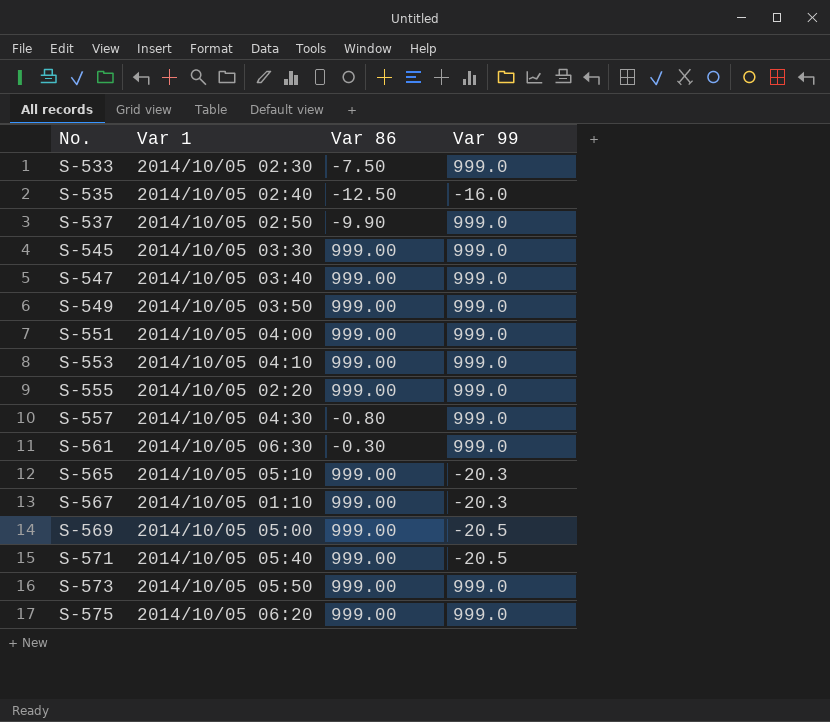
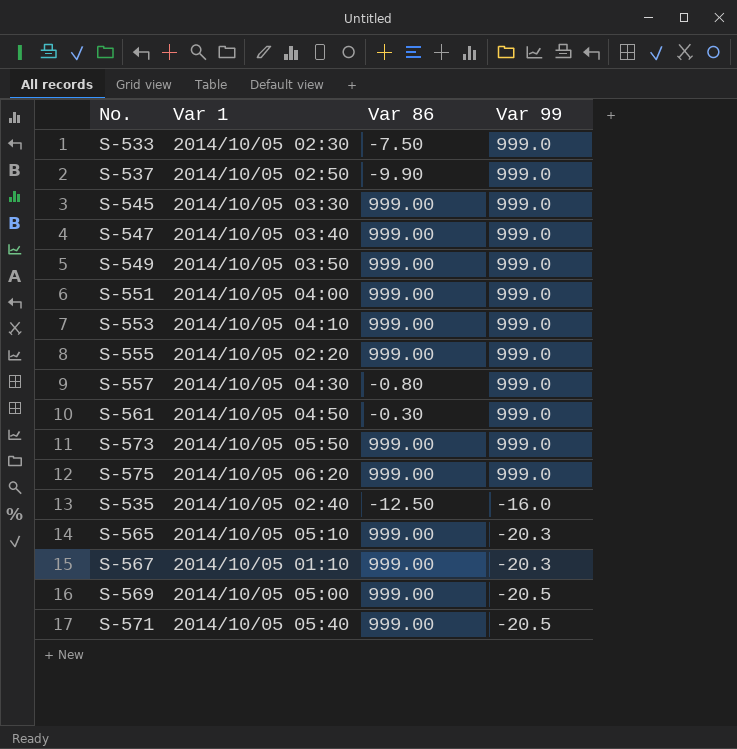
row order: No. ascending -> Var 99 descending
S-561 | Var 1: 2014/10/05 06:30 -> 2014/10/05 04:50

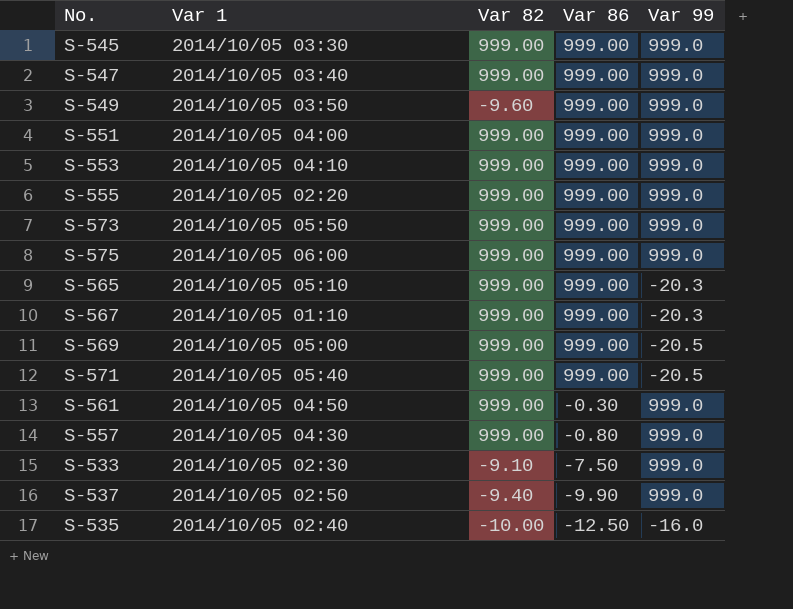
row order: Var 99 descending -> Var 86 descending
column Var 82 | position: none -> 3
S-575 | Var 1: 2014/10/05 06:20 -> 2014/10/05 06:00

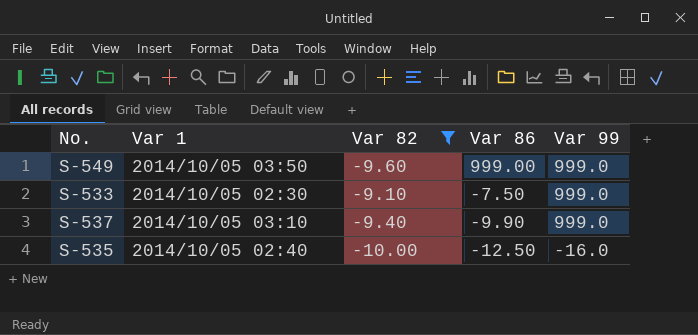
filter: none -> Var 82 != 999.00
S-537 | Var 1: 2014/10/05 02:50 -> 2014/10/05 03:10

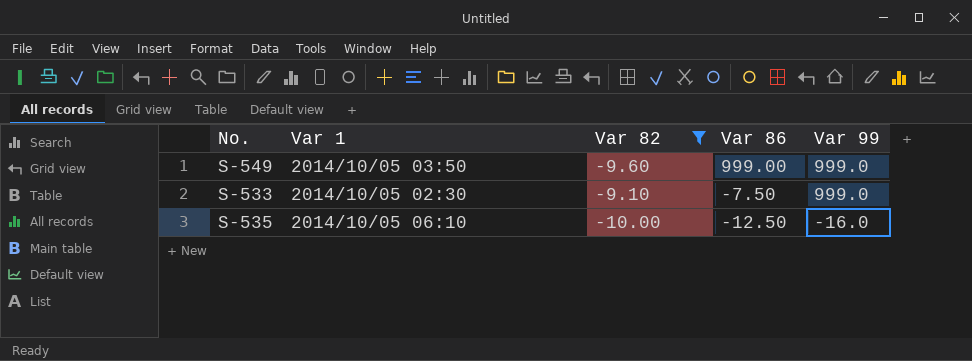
row S-537: 2014/10/05 03:10 | -9.40 | -9.90 | 999.0 -> none
S-535 | Var 1: 2014/10/05 02:40 -> 2014/10/05 06:10

